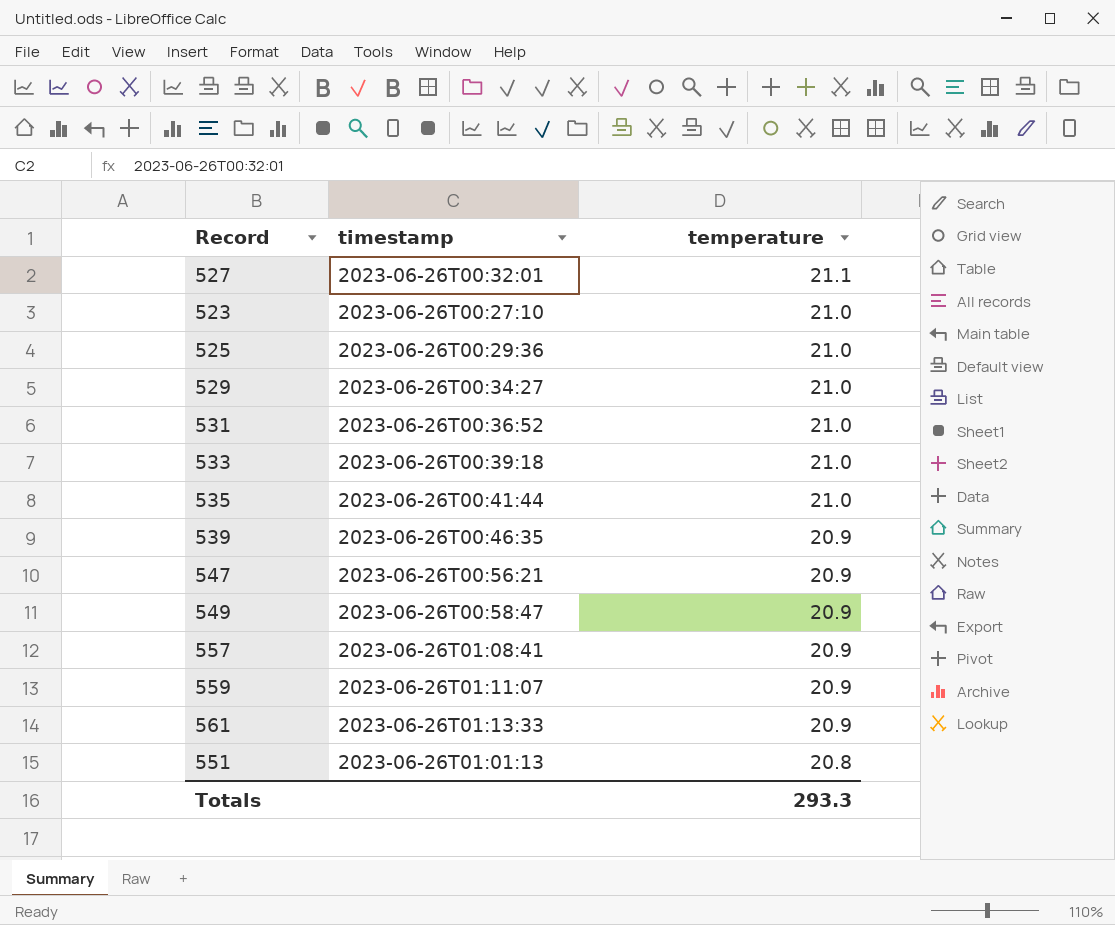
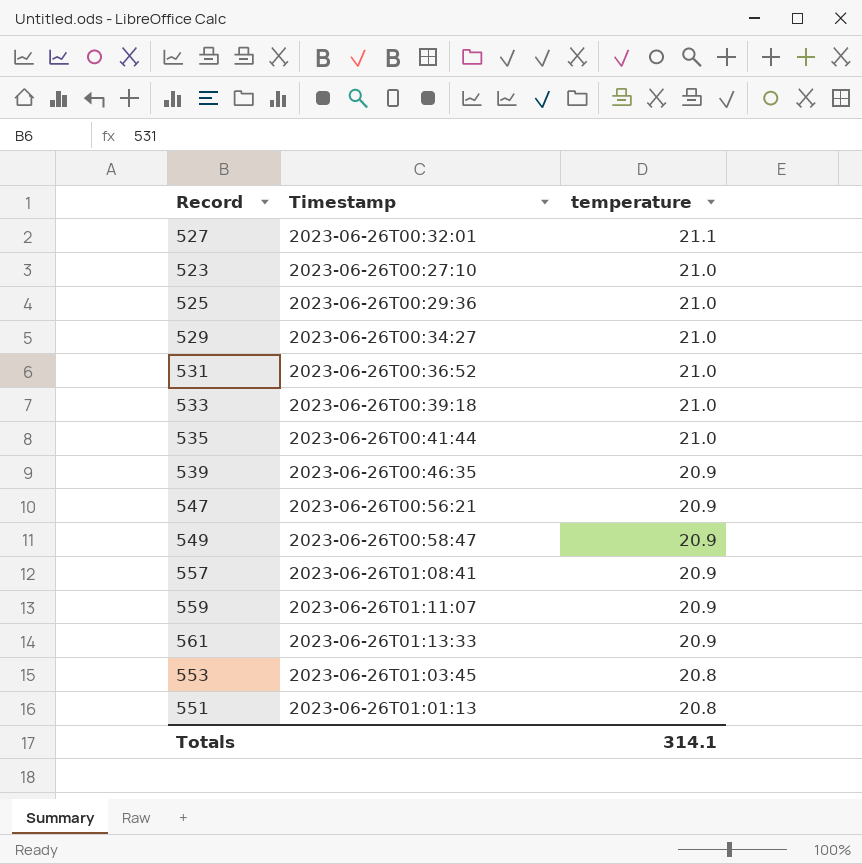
column name: timestamp -> Timestamp
row 553: none -> 2023-06-26T01:03:45 | 20.8
Totals | temperature: 293.3 -> 314.1

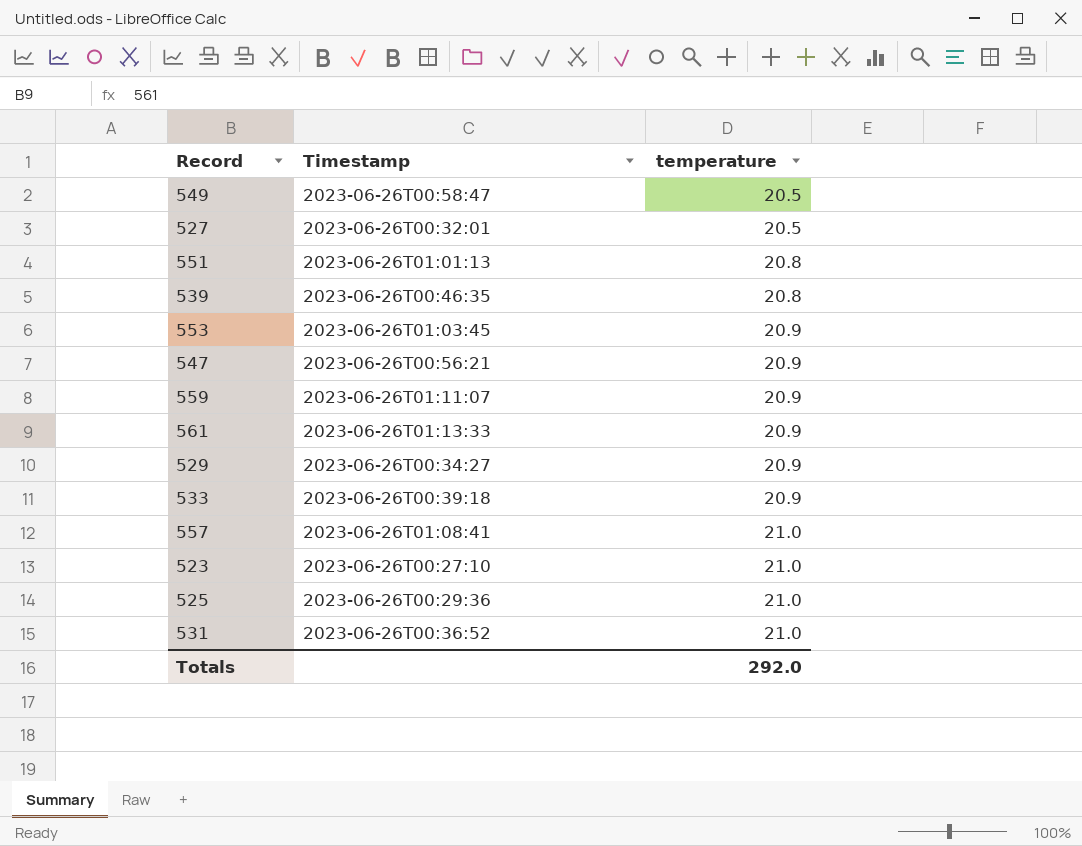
row order: temperature descending -> temperature ascending
row 535: 2023-06-26T00:41:44 | 21.0 -> none
549 | temperature: 20.9 -> 20.5
527 | temperature: 21.1 -> 20.5
539 | temperature: 20.9 -> 20.8
553 | temperature: 20.8 -> 20.9
529 | temperature: 21.0 -> 20.9
533 | temperature: 21.0 -> 20.9
557 | temperature: 20.9 -> 21.0
Totals | temperature: 314.1 -> 292.0

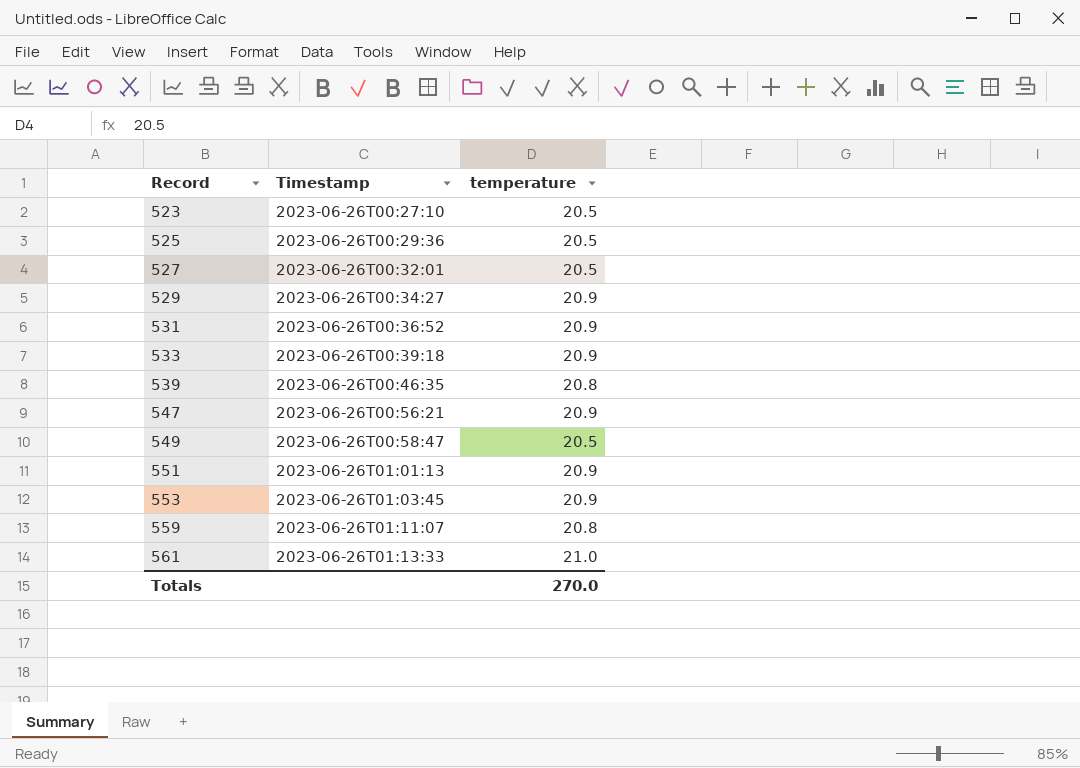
row order: temperature ascending -> Record ascending
row 557: 2023-06-26T01:08:41 | 21.0 -> none
523 | temperature: 21.0 -> 20.5
525 | temperature: 21.0 -> 20.5
531 | temperature: 21.0 -> 20.9
551 | temperature: 20.8 -> 20.9
559 | temperature: 20.9 -> 20.8
561 | temperature: 20.9 -> 21.0
Totals | temperature: 292.0 -> 270.0

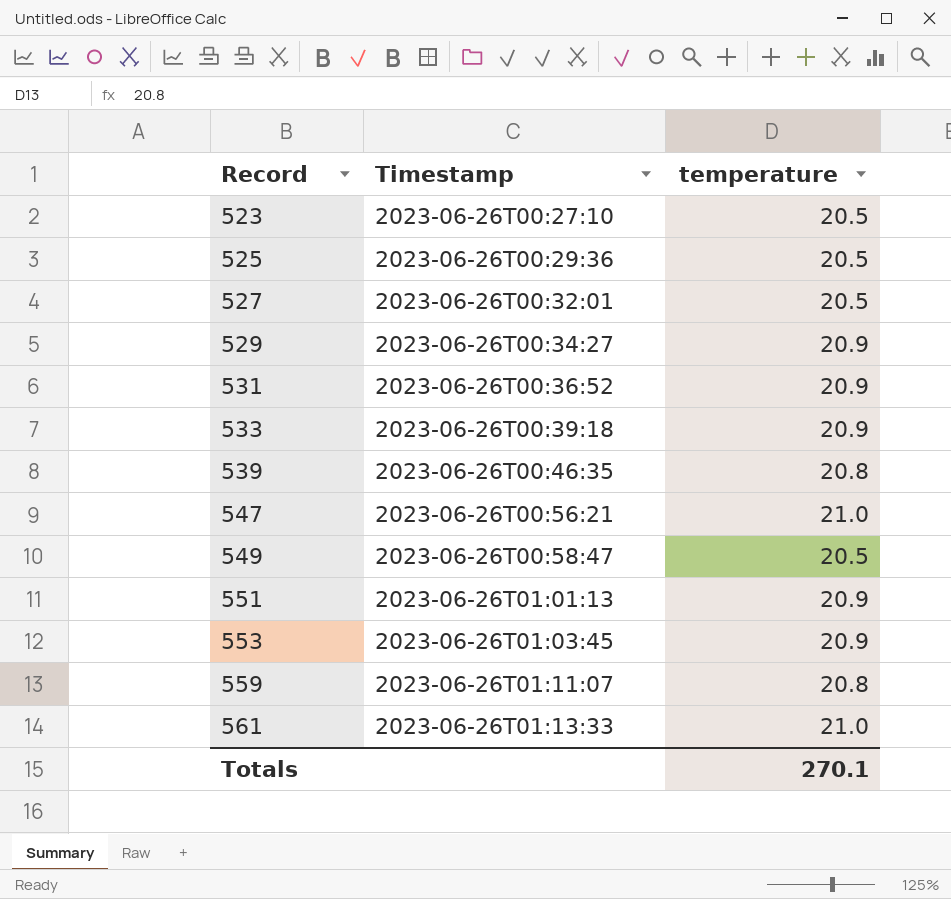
547 | temperature: 20.9 -> 21.0
Totals | temperature: 270.0 -> 270.1

